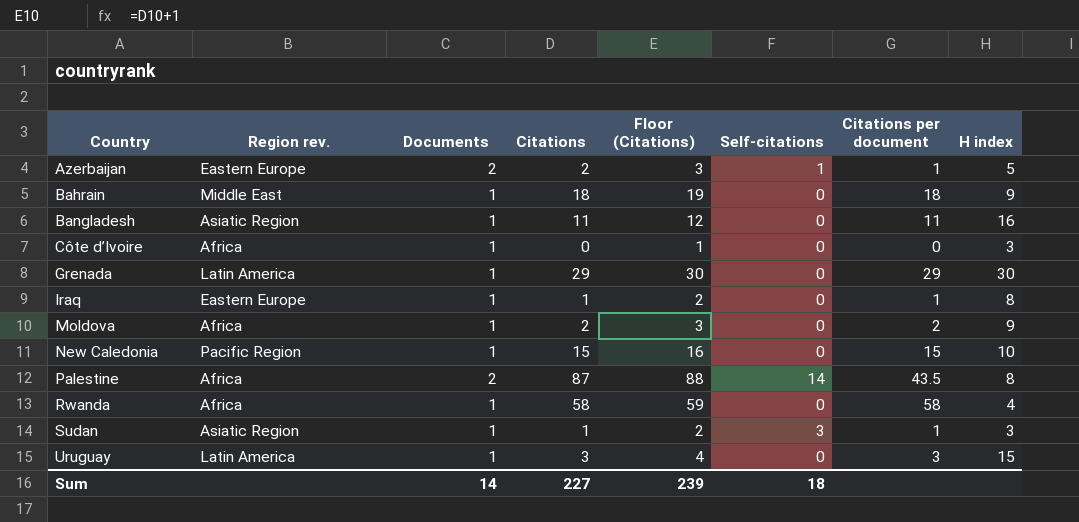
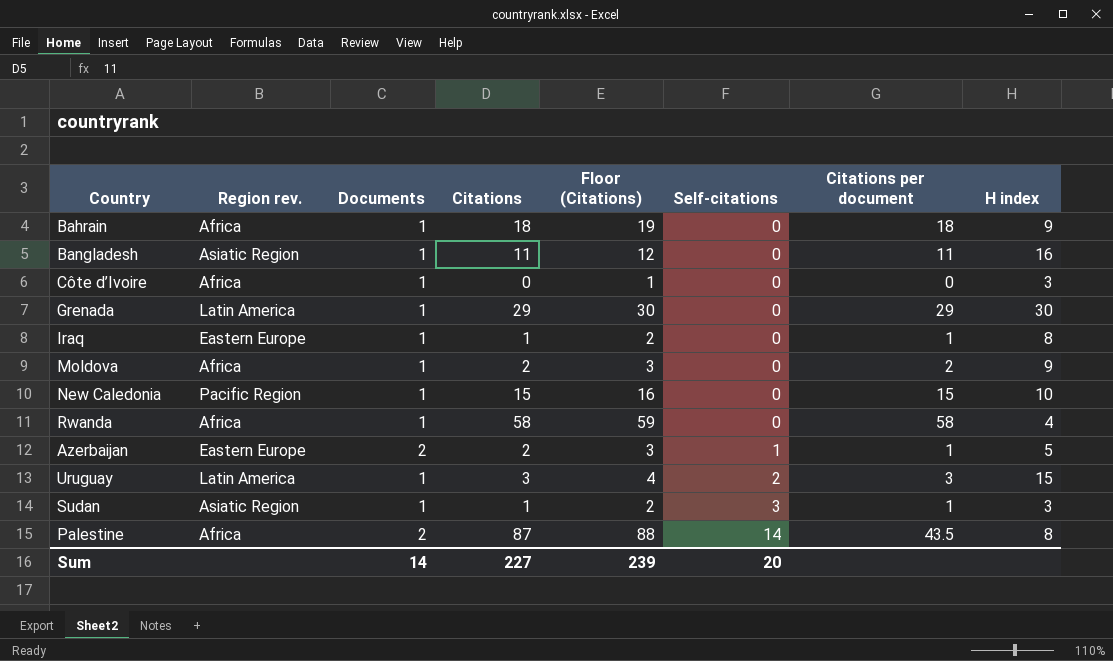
row order: Country ascending -> Self-citations ascending
Bahrain | Region rev.: Middle East -> Africa
Uruguay | Self-citations: 0 -> 2
Sum | Self-citations: 18 -> 20

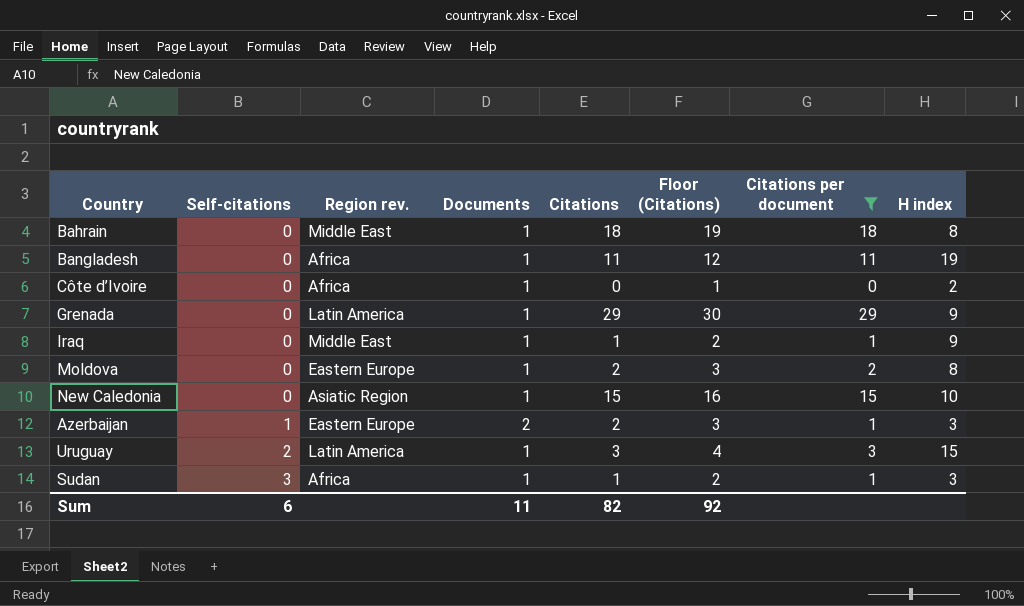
filter: none -> Citations per document <= 29
column Self-citations | position: 6 -> 2
Bahrain | Region rev.: Africa -> Middle East
Bahrain | H index: 9 -> 8
Bangladesh | Region rev.: Asiatic Region -> Africa
Bangladesh | H index: 16 -> 19
Côte d’Ivoire | H index: 3 -> 2
Grenada | H index: 30 -> 9
Iraq | Region rev.: Eastern Europe -> Middle East
Iraq | H index: 8 -> 9
Moldova | Region rev.: Africa -> Eastern Europe
Moldova | H index: 9 -> 8
New Caledonia | Region rev.: Pacific Region -> Asiatic Region
Azerbaijan | H index: 5 -> 3
Sudan | Region rev.: Asiatic Region -> Africa
Sum | Self-citations: 20 -> 6
Sum | Documents: 14 -> 11
Sum | Citations: 227 -> 82
Sum | Floor (Citations): 239 -> 92

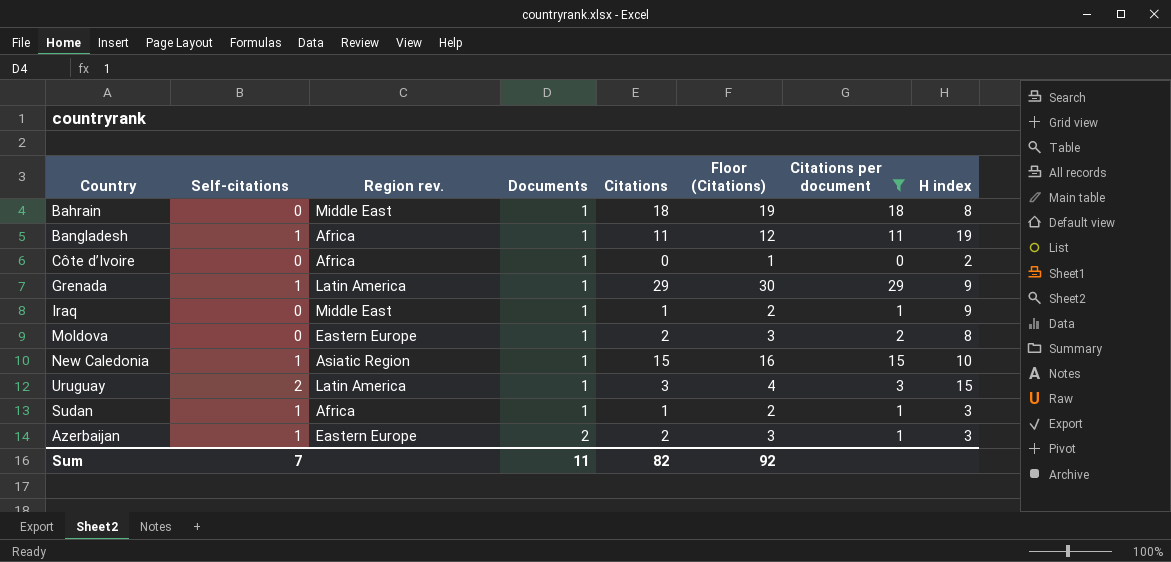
row order: Self-citations ascending -> Documents ascending
Bangladesh | Self-citations: 0 -> 1
Grenada | Self-citations: 0 -> 1
New Caledonia | Self-citations: 0 -> 1
Sudan | Self-citations: 3 -> 1
Sum | Self-citations: 6 -> 7

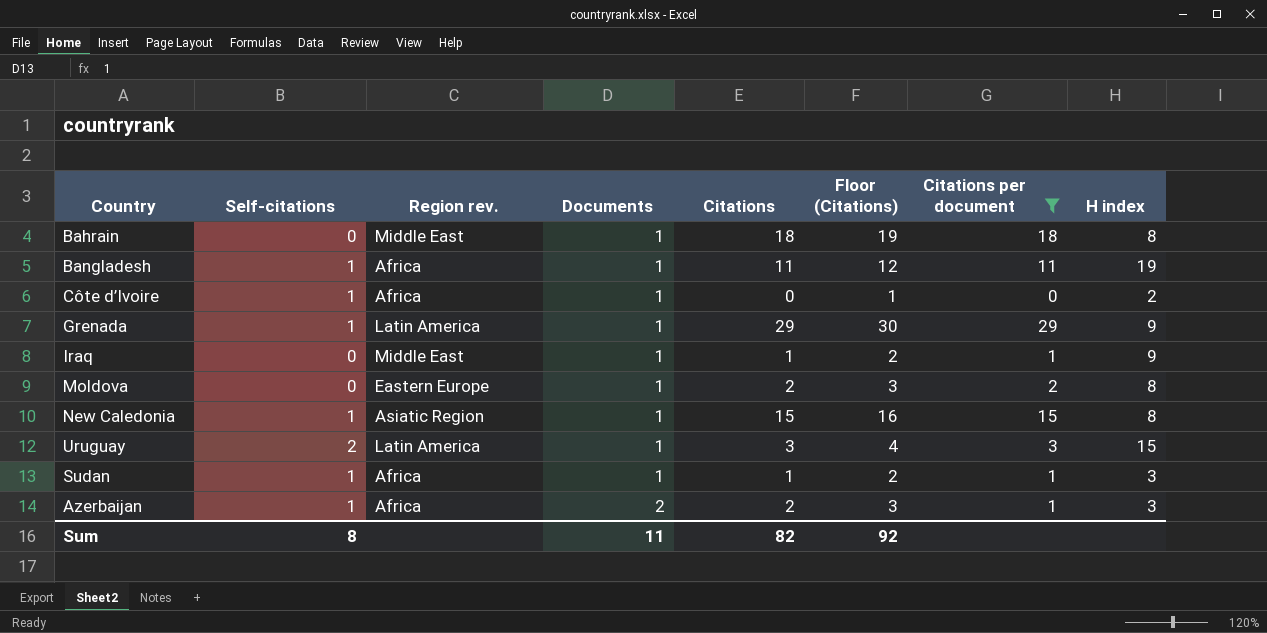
Côte d’Ivoire | Self-citations: 0 -> 1
New Caledonia | H index: 10 -> 8
Azerbaijan | Region rev.: Eastern Europe -> Africa
Sum | Self-citations: 7 -> 8

